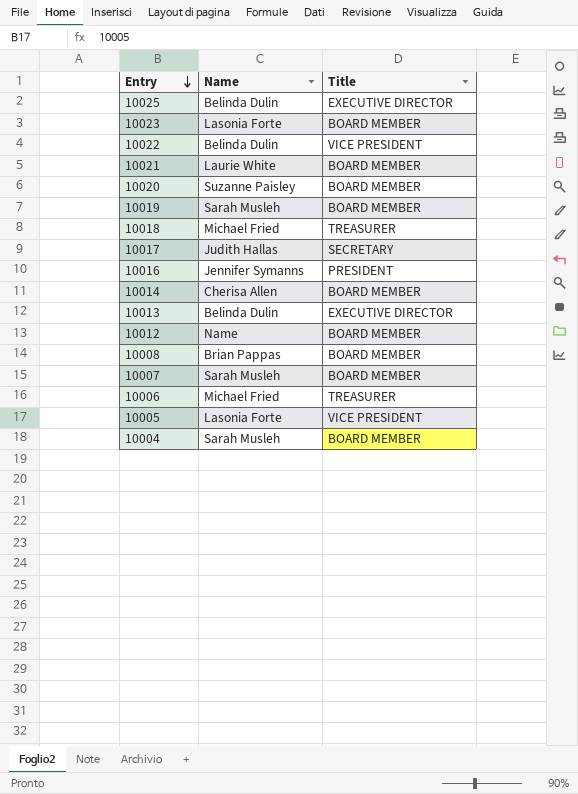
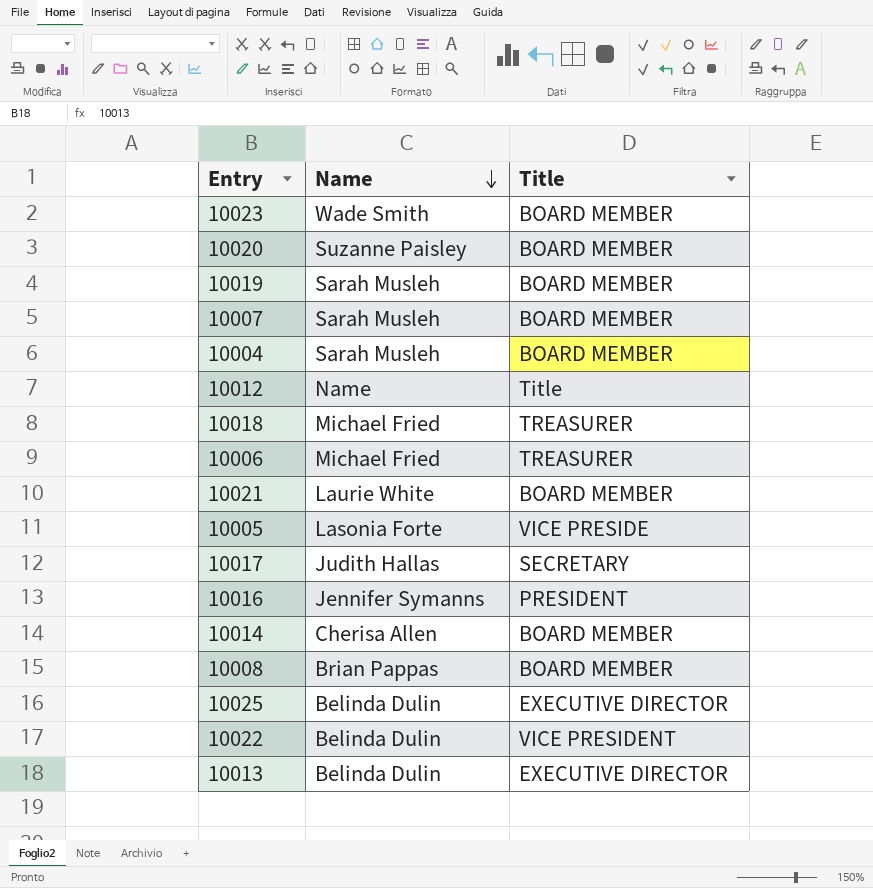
row order: Entry descending -> Name descending
10023 | Name: Lasonia Forte -> Wade Smith
10012 | Title: BOARD MEMBER -> Title
10005 | Title: VICE PRESIDENT -> VICE PRESIDE

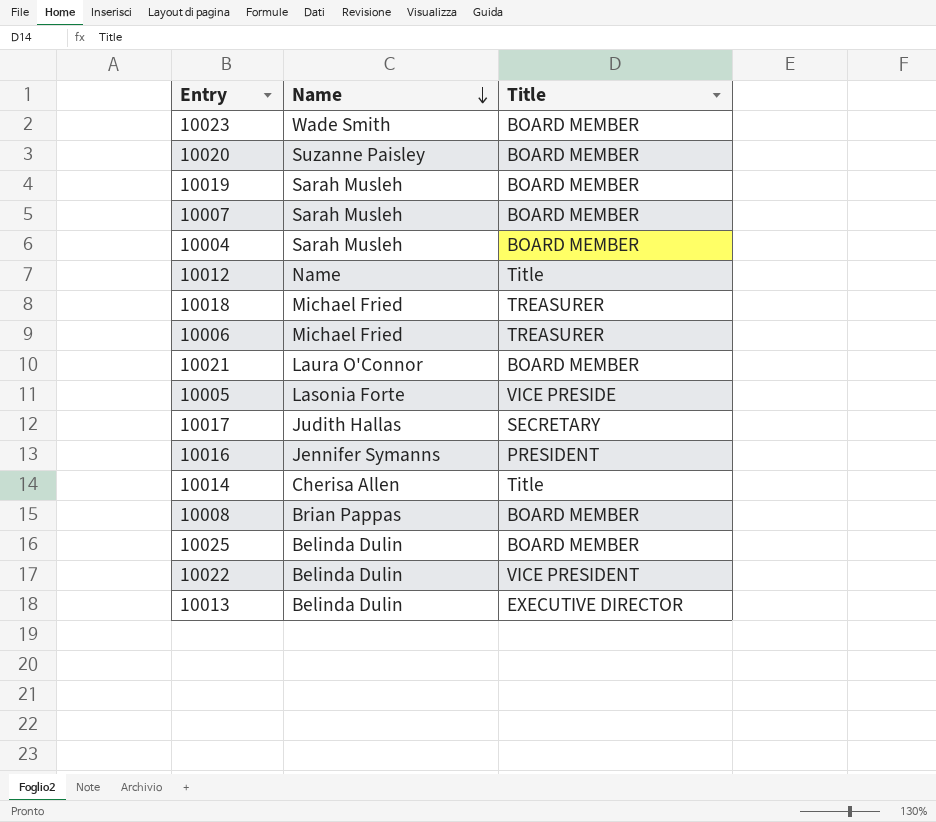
10021 | Name: Laurie White -> Laura O'Connor
10014 | Title: BOARD MEMBER -> Title
10025 | Title: EXECUTIVE DIRECTOR -> BOARD MEMBER

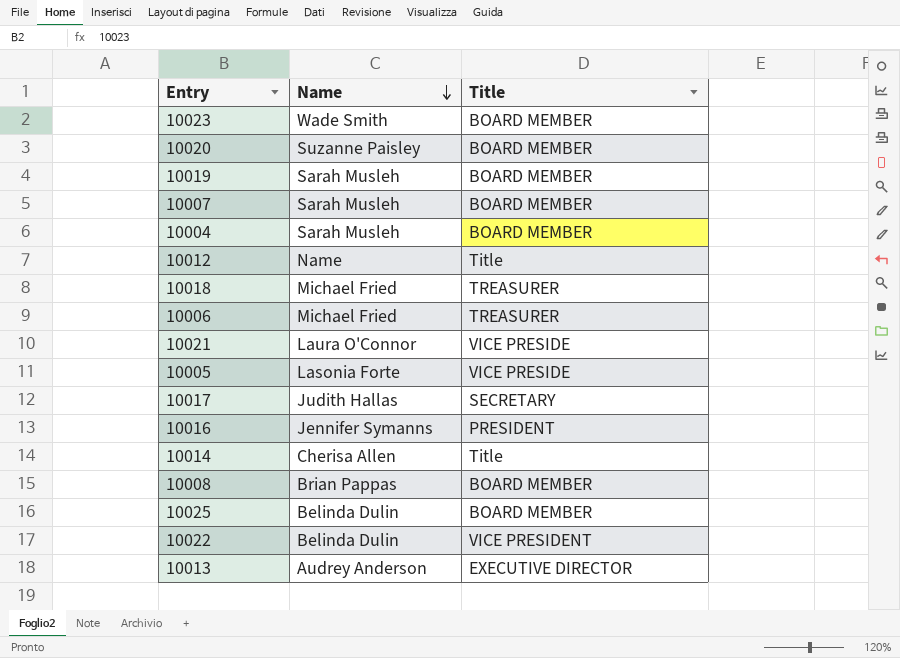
10021 | Title: BOARD MEMBER -> VICE PRESIDE
10013 | Name: Belinda Dulin -> Audrey Anderson

